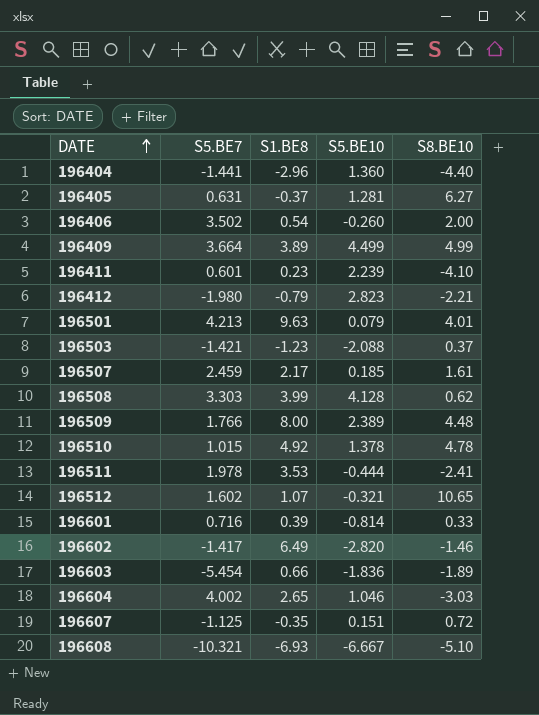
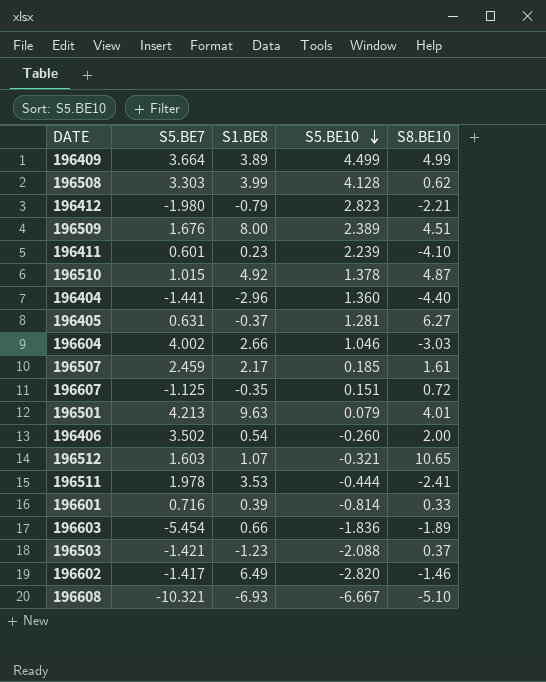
row order: DATE ascending -> S5.BE10 descending
196509 | S5.BE7: 1.766 -> 1.676
196509 | S8.BE10: 4.48 -> 4.51
196510 | S8.BE10: 4.78 -> 4.87
196604 | S1.BE8: 2.65 -> 2.66
196512 | S5.BE7: 1.602 -> 1.603

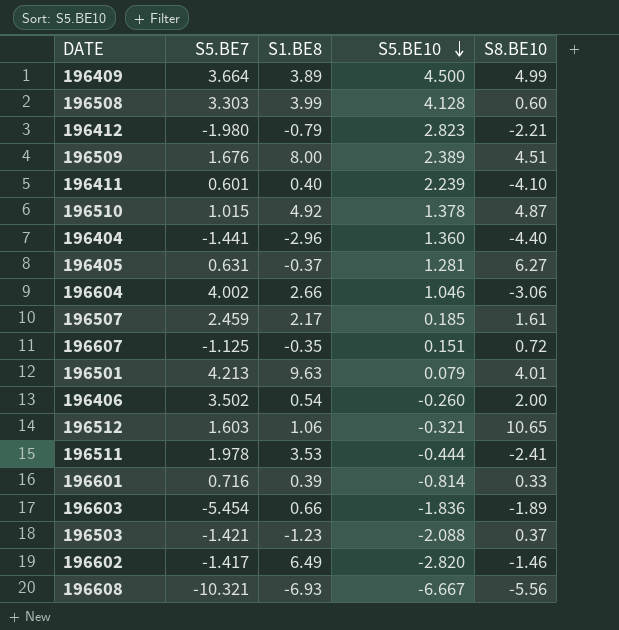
196409 | S5.BE10: 4.499 -> 4.500
196508 | S8.BE10: 0.62 -> 0.60
196411 | S1.BE8: 0.23 -> 0.40
196604 | S8.BE10: -3.03 -> -3.06
196512 | S1.BE8: 1.07 -> 1.06
196608 | S8.BE10: -5.10 -> -5.56

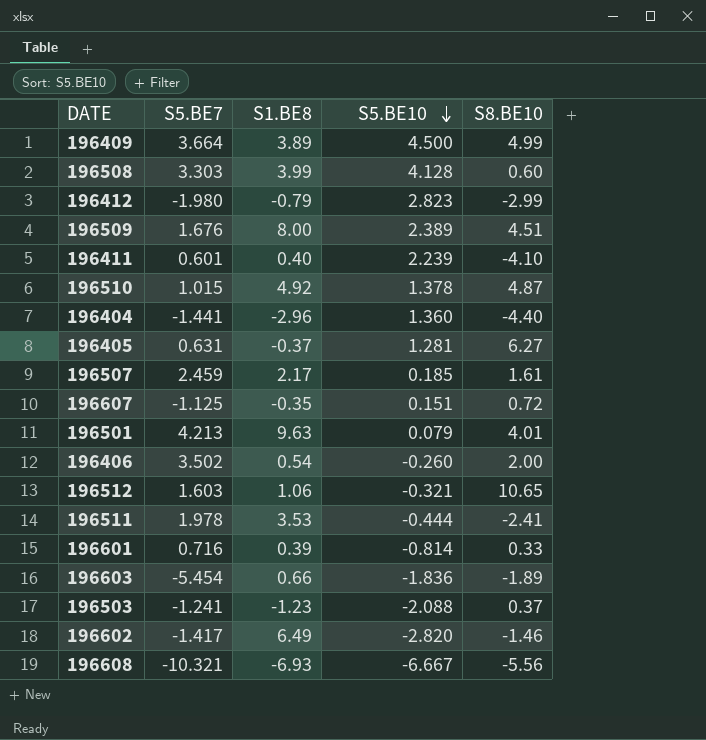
row 196604: 4.002 | 2.66 | 1.046 | -3.06 -> none
196412 | S8.BE10: -2.21 -> -2.99
196503 | S5.BE7: -1.421 -> -1.241

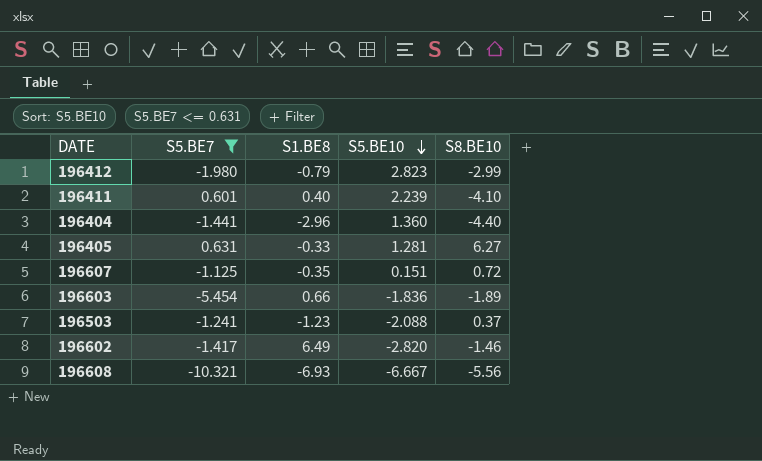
filter: none -> S5.BE7 <= 0.631
196405 | S1.BE8: -0.37 -> -0.33

